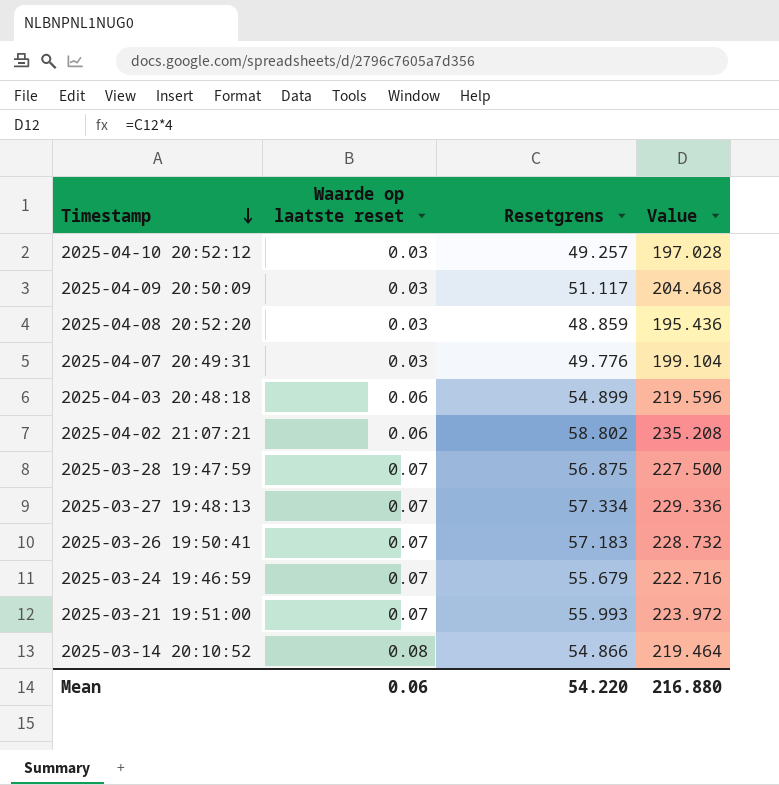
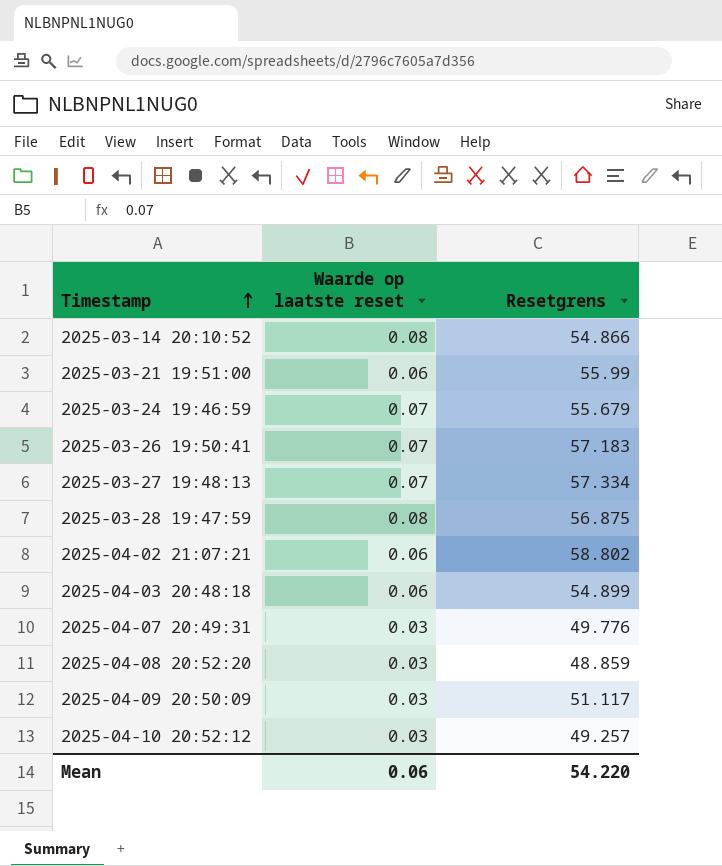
row order: Timestamp descending -> Timestamp ascending
column Value | formula: [Resetgrens] * 4 -> none
2025-03-21 19:51:00 | Waarde op laatste reset: 0.07 -> 0.06
2025-03-21 19:51:00 | Resetgrens: 55.993 -> 55.99
2025-03-28 19:47:59 | Waarde op laatste reset: 0.07 -> 0.08

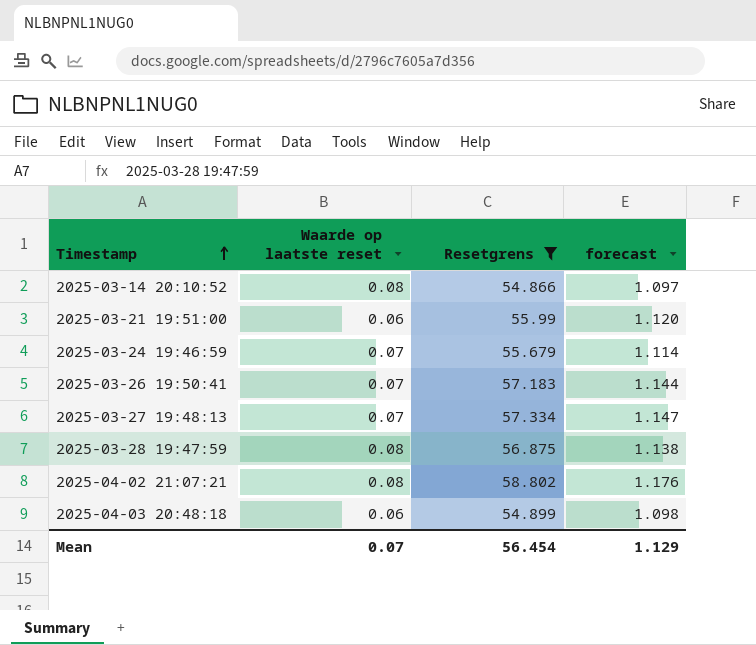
filter: none -> Resetgrens >= 54.866
column forecast | formula: none -> [Resetgrens] * 0.02
2025-04-02 21:07:21 | Waarde op laatste reset: 0.06 -> 0.08
Mean | Waarde op laatste reset: 0.06 -> 0.07
Mean | Resetgrens: 54.220 -> 56.454

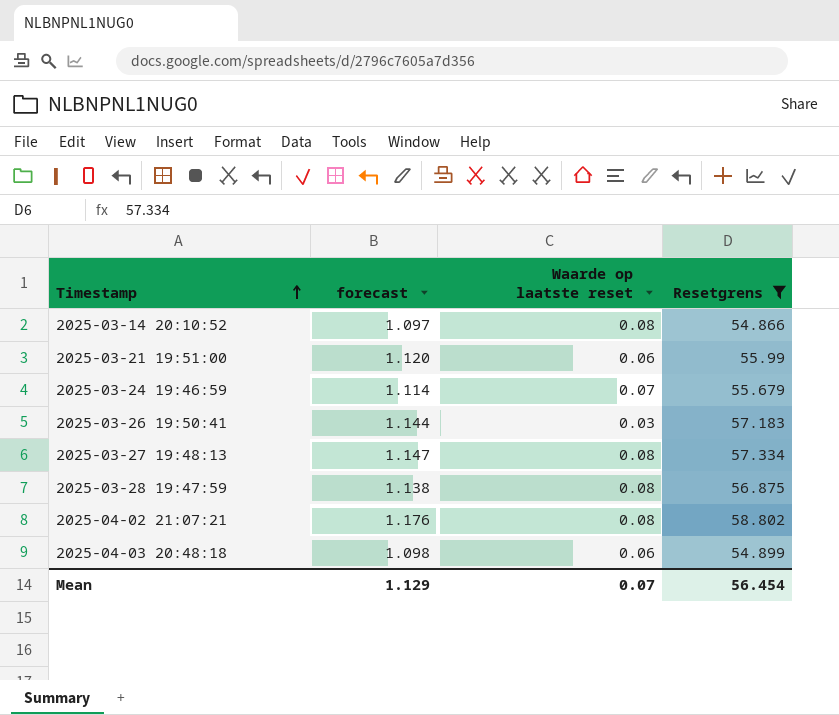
column forecast | position: 4 -> 2
2025-03-26 19:50:41 | Waarde op laatste reset: 0.07 -> 0.03
2025-03-27 19:48:13 | Waarde op laatste reset: 0.07 -> 0.08

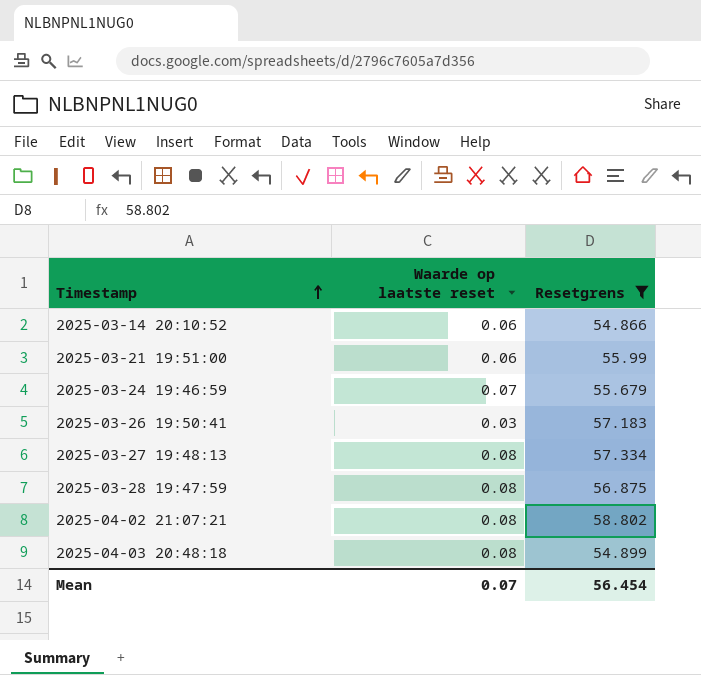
column forecast | formula: [Resetgrens] * 0.02 -> none
2025-03-14 20:10:52 | Waarde op laatste reset: 0.08 -> 0.06
2025-04-03 20:48:18 | Waarde op laatste reset: 0.06 -> 0.08

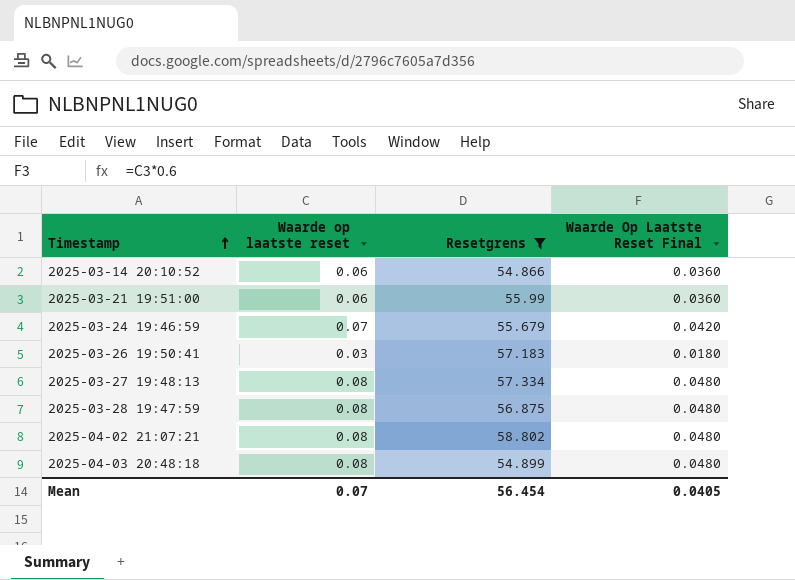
column Waarde Op Laatste Reset Final | formula: none -> [Waarde op laatste reset] * 0.6

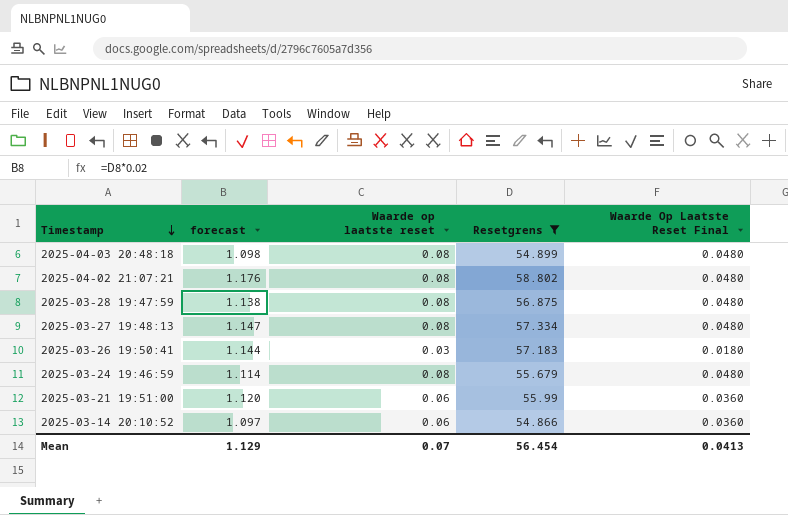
row order: Timestamp ascending -> Timestamp descending
column forecast | formula: none -> [Resetgrens] * 0.02
2025-03-24 19:46:59 | Waarde op laatste reset: 0.07 -> 0.08
2025-03-24 19:46:59 | Waarde Op Laatste Reset Final: 0.0420 -> 0.0480
Mean | Waarde Op Laatste Reset Final: 0.0405 -> 0.0413

